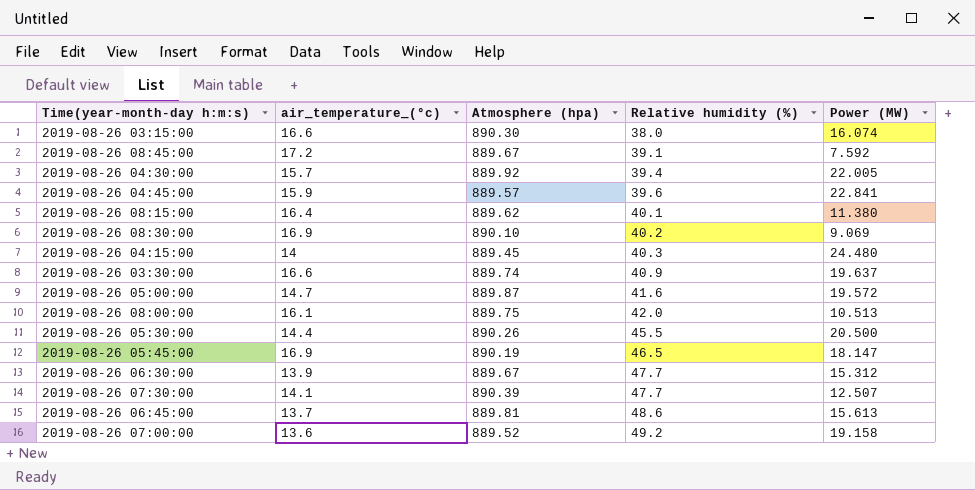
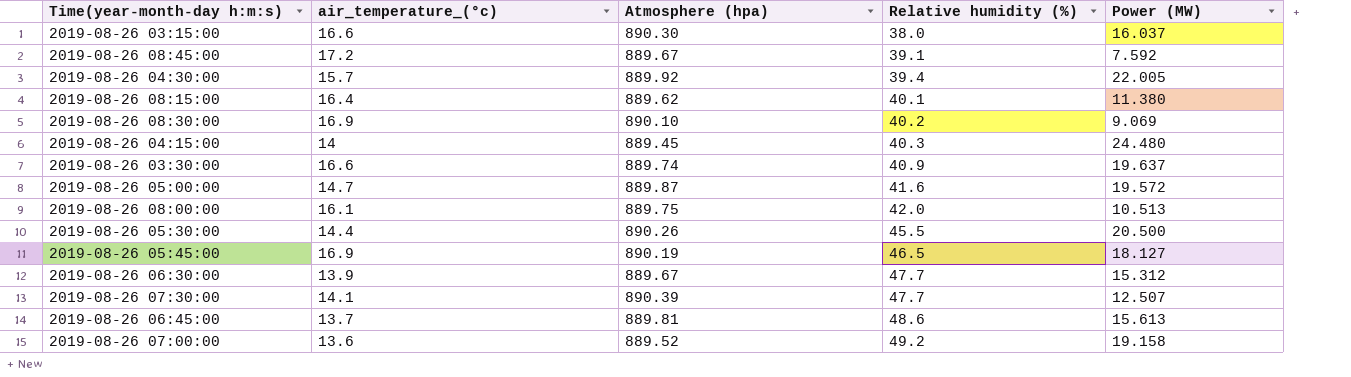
row 2019-08-26 04:45:00: 15.9 | 889.57 | 39.6 | 22.841 -> none
2019-08-26 03:15:00 | Power (MW): 16.074 -> 16.037
2019-08-26 05:45:00 | Power (MW): 18.147 -> 18.127

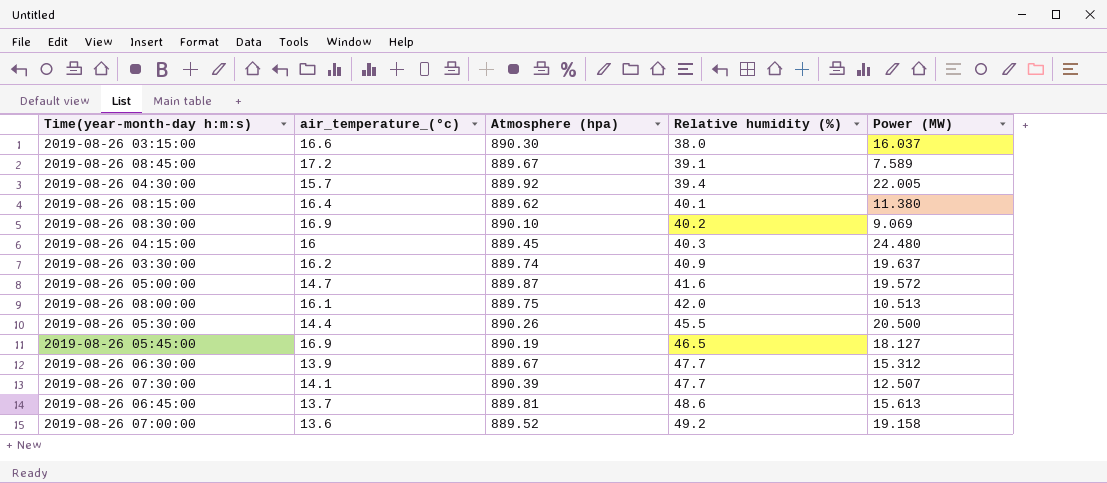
2019-08-26 08:45:00 | Power (MW): 7.592 -> 7.589
2019-08-26 04:15:00 | air_temperature_(°c): 14 -> 16
2019-08-26 03:30:00 | air_temperature_(°c): 16.6 -> 16.2

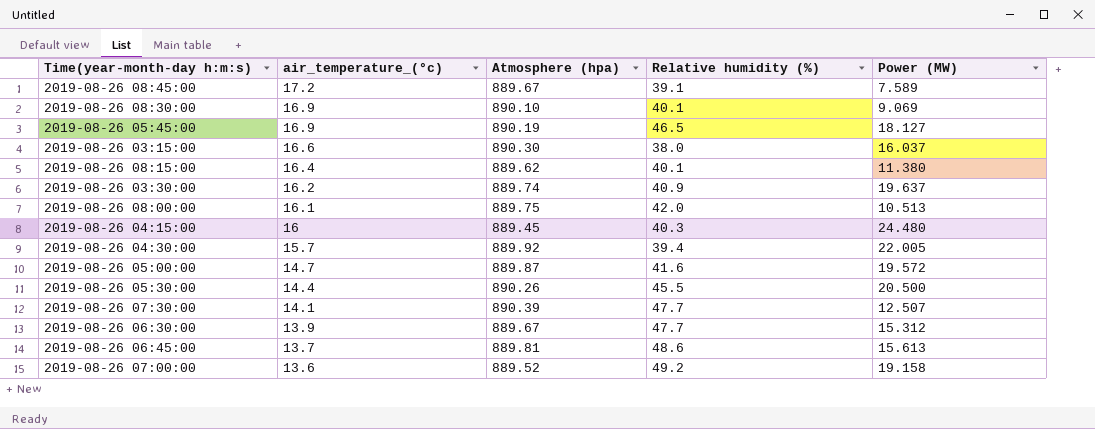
row order: Relative humidity (%) ascending -> air_temperature_(°c) descending
2019-08-26 08:30:00 | Relative humidity (%): 40.2 -> 40.1

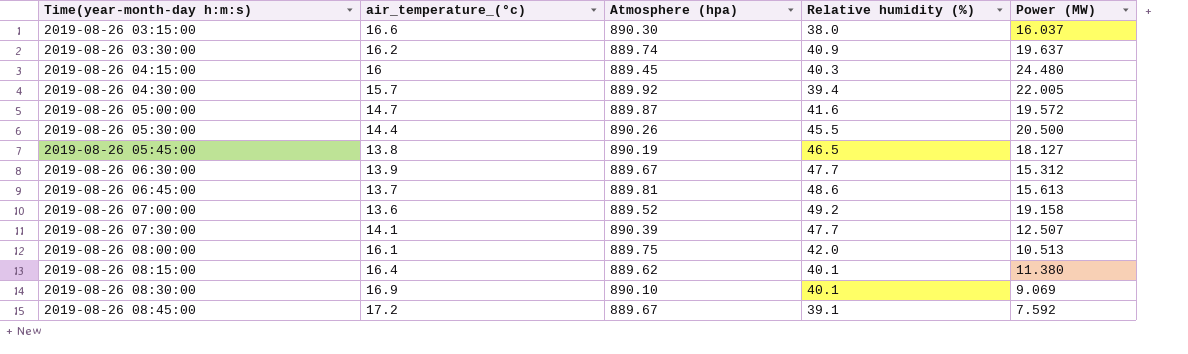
row order: air_temperature_(°c) descending -> Time(year-month-day h:m:s) ascending
2019-08-26 05:45:00 | air_temperature_(°c): 16.9 -> 13.8
2019-08-26 08:45:00 | Power (MW): 7.589 -> 7.592

